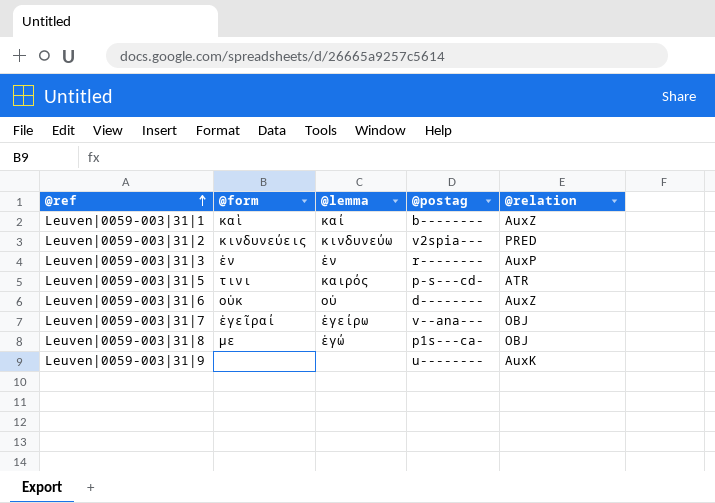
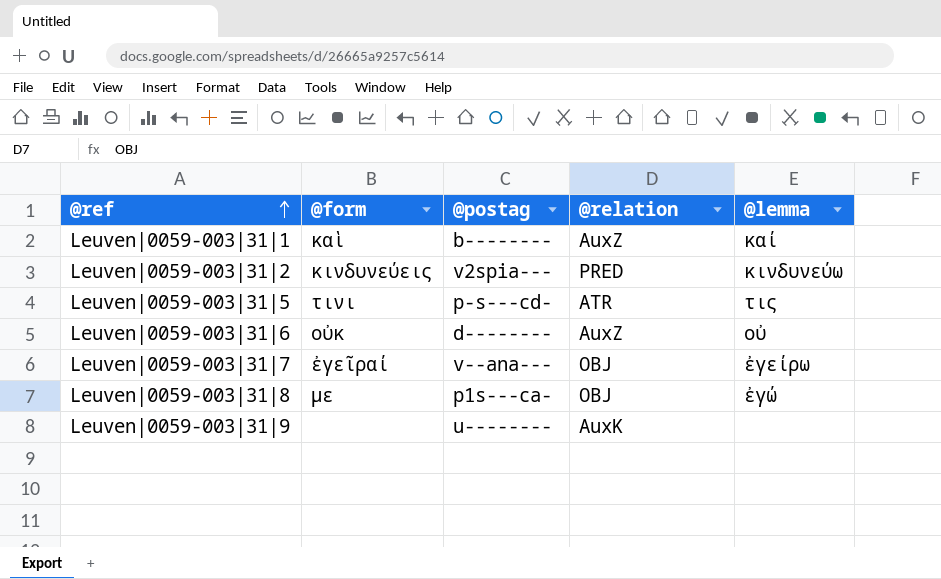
column @lemma | position: 3 -> 5
row Leuven|0059-003|31|3: ἐν | ἐν | r-------- | AuxP -> none
Leuven|0059-003|31|5 | @lemma: καιρός -> τις

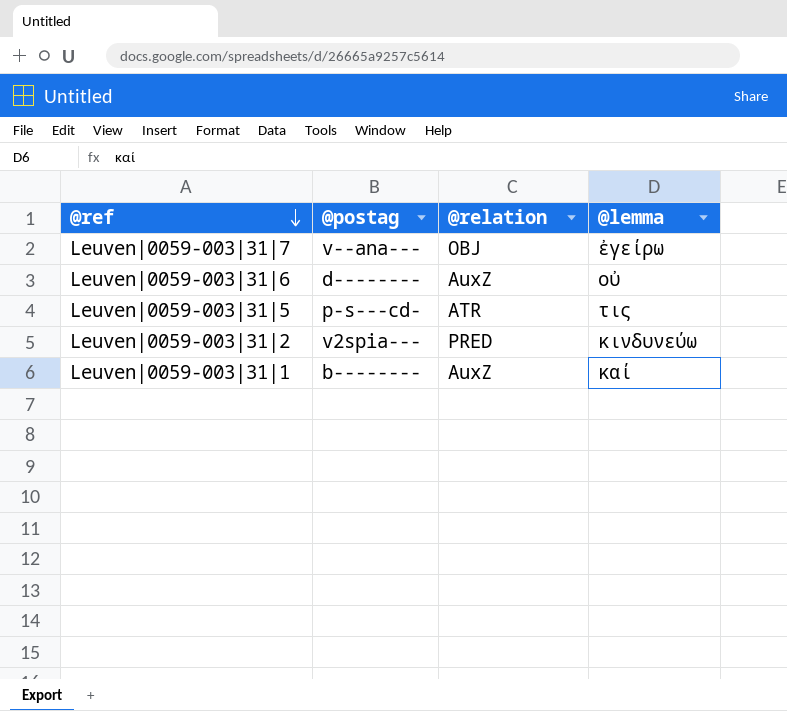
row order: @ref ascending -> @ref descending
column @form | position: 2 -> none
row Leuven|0059-003|31|8: με | p1s---ca- | OBJ | ἐγώ -> none
row Leuven|0059-003|31|9: none | u-------- | AuxK | none -> none

